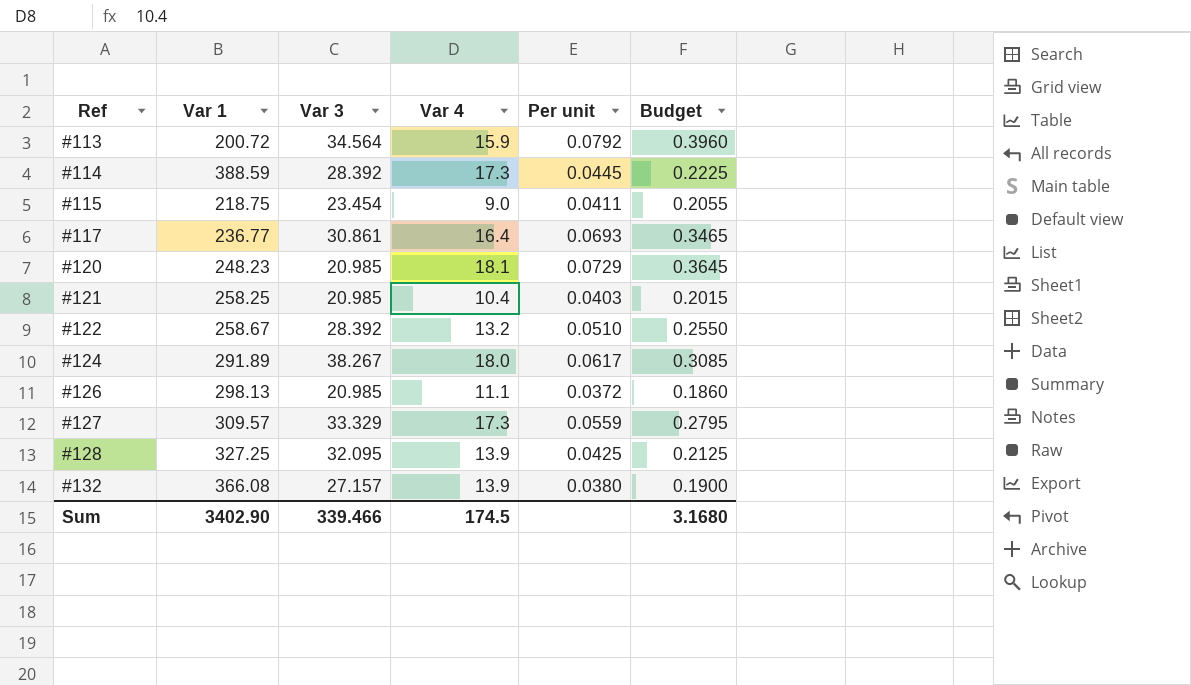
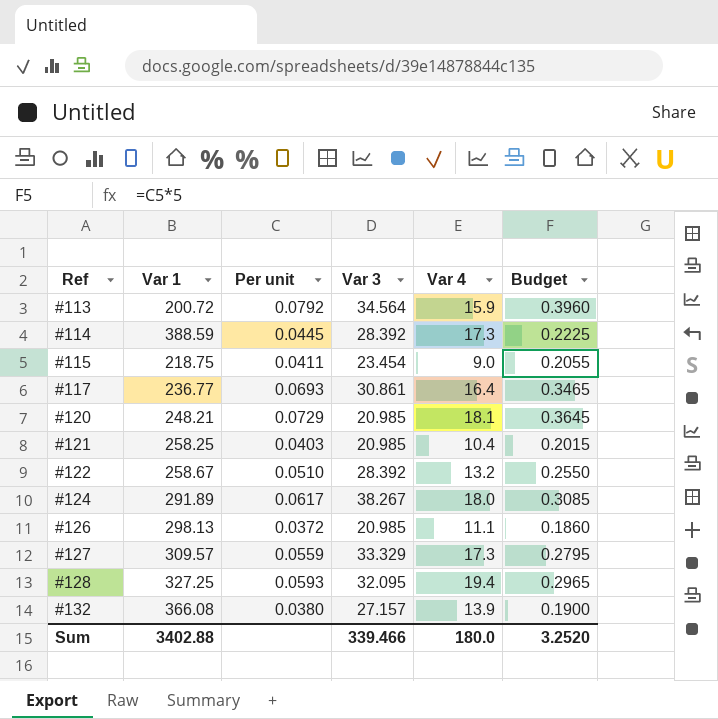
column Per unit | position: 5 -> 3
#120 | Var 1: 248.23 -> 248.21
#128 | Per unit: 0.0425 -> 0.0593
#128 | Var 4: 13.9 -> 19.4
#128 | Budget: 0.2125 -> 0.2965
Sum | Var 1: 3402.90 -> 3402.88
Sum | Var 4: 174.5 -> 180.0
Sum | Budget: 3.1680 -> 3.2520

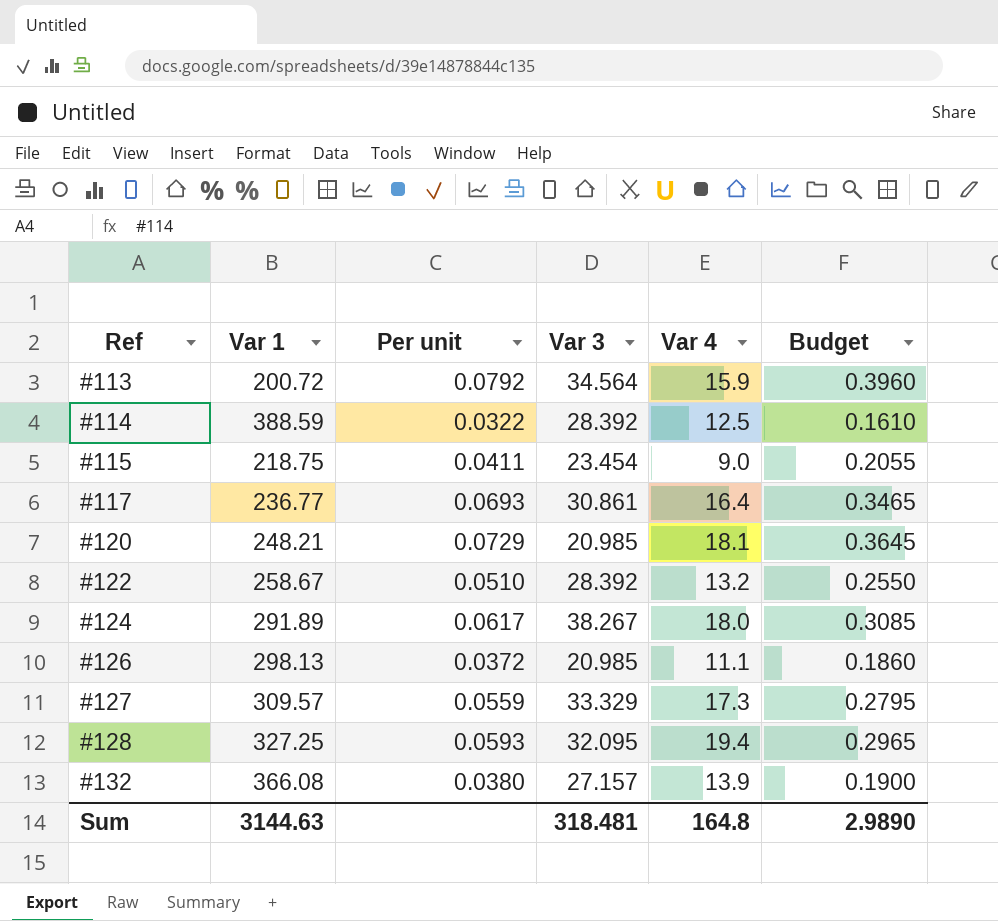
row #121: 258.25 | 0.0403 | 20.985 | 10.4 | 0.2015 -> none
#114 | Per unit: 0.0445 -> 0.0322
#114 | Var 4: 17.3 -> 12.5
#114 | Budget: 0.2225 -> 0.1610
Sum | Var 1: 3402.88 -> 3144.63
Sum | Var 3: 339.466 -> 318.481
Sum | Var 4: 180.0 -> 164.8
Sum | Budget: 3.2520 -> 2.9890

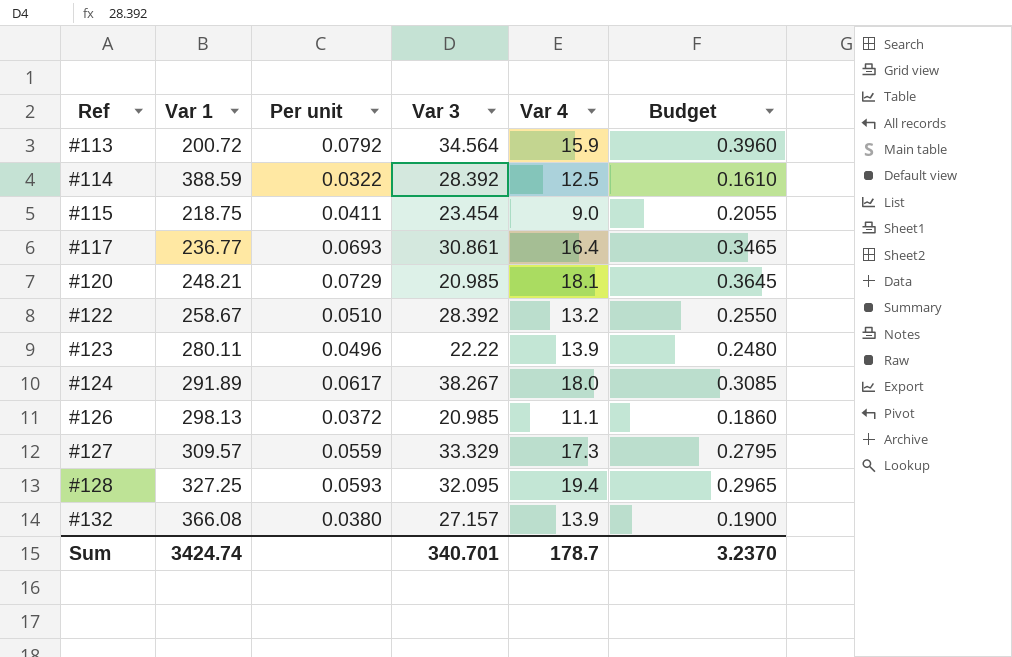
row #123: none -> 280.11 | 0.0496 | 22.22 | 13.9 | 0.2480
Sum | Var 1: 3144.63 -> 3424.74
Sum | Var 3: 318.481 -> 340.701
Sum | Var 4: 164.8 -> 178.7
Sum | Budget: 2.9890 -> 3.2370

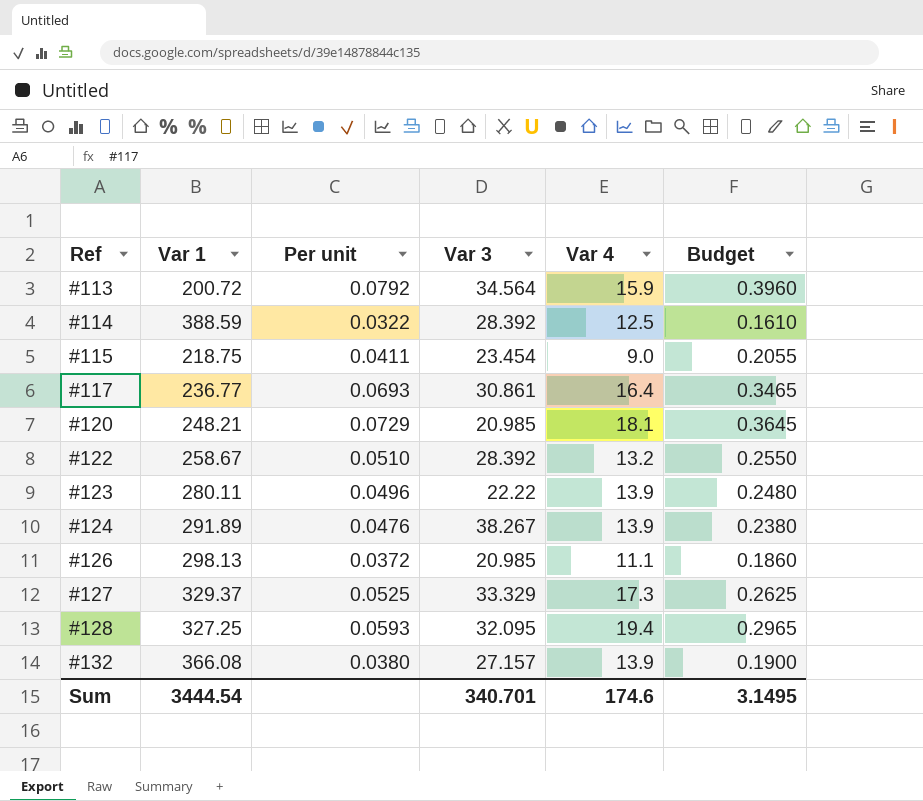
#124 | Per unit: 0.0617 -> 0.0476
#124 | Var 4: 18.0 -> 13.9
#124 | Budget: 0.3085 -> 0.2380
#127 | Var 1: 309.57 -> 329.37
#127 | Per unit: 0.0559 -> 0.0525
#127 | Budget: 0.2795 -> 0.2625
Sum | Var 1: 3424.74 -> 3444.54
Sum | Var 4: 178.7 -> 174.6
Sum | Budget: 3.2370 -> 3.1495

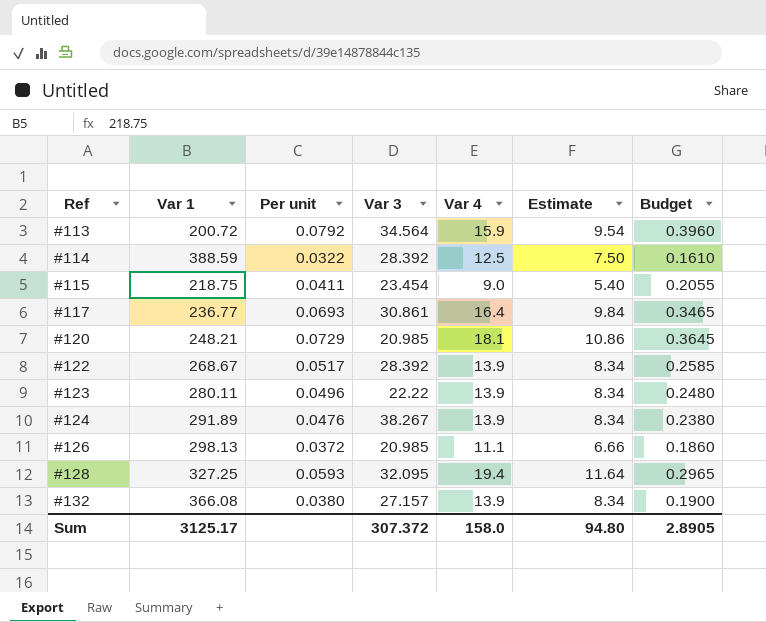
column Estimate | formula: none -> [Var 4] * 0.6
row #127: 329.37 | 0.0525 | 33.329 | 17.3 | 0.2625 -> none
#122 | Var 1: 258.67 -> 268.67
#122 | Per unit: 0.0510 -> 0.0517
#122 | Var 4: 13.2 -> 13.9
#122 | Budget: 0.2550 -> 0.2585
Sum | Var 1: 3444.54 -> 3125.17
Sum | Var 3: 340.701 -> 307.372
Sum | Var 4: 174.6 -> 158.0
Sum | Budget: 3.1495 -> 2.8905

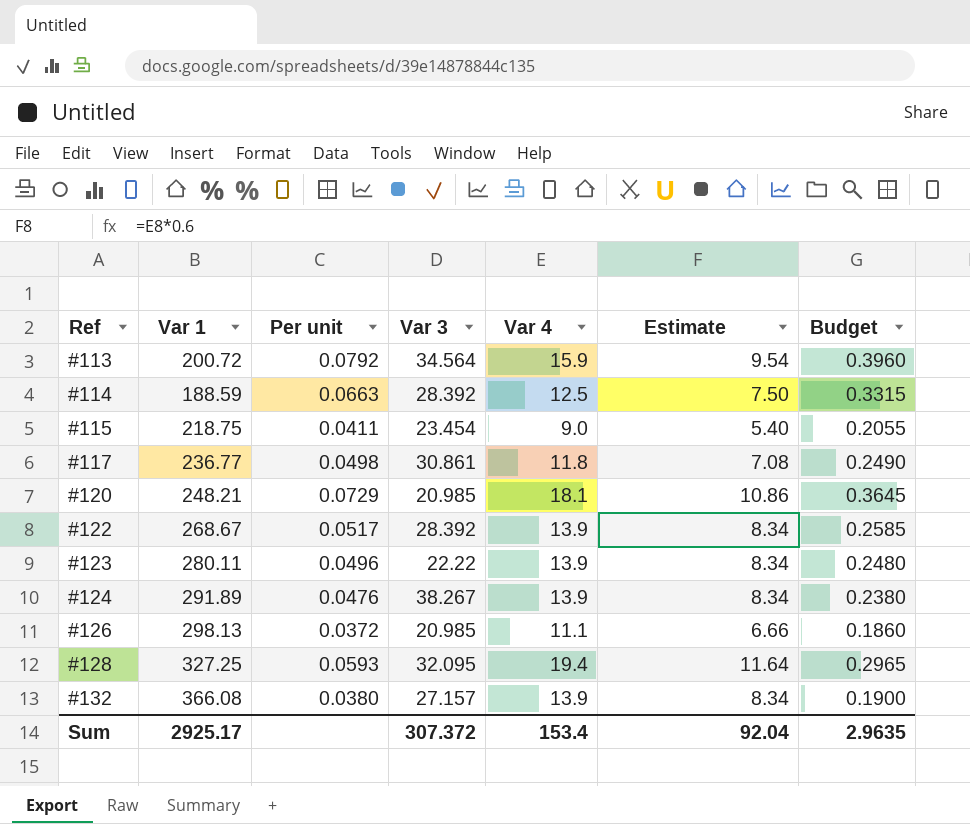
#114 | Var 1: 388.59 -> 188.59
#114 | Per unit: 0.0322 -> 0.0663
#114 | Budget: 0.1610 -> 0.3315
#117 | Per unit: 0.0693 -> 0.0498
#117 | Var 4: 16.4 -> 11.8
#117 | Estimate: 9.84 -> 7.08
#117 | Budget: 0.3465 -> 0.2490
Sum | Var 1: 3125.17 -> 2925.17
Sum | Var 4: 158.0 -> 153.4
Sum | Estimate: 94.80 -> 92.04
Sum | Budget: 2.8905 -> 2.9635

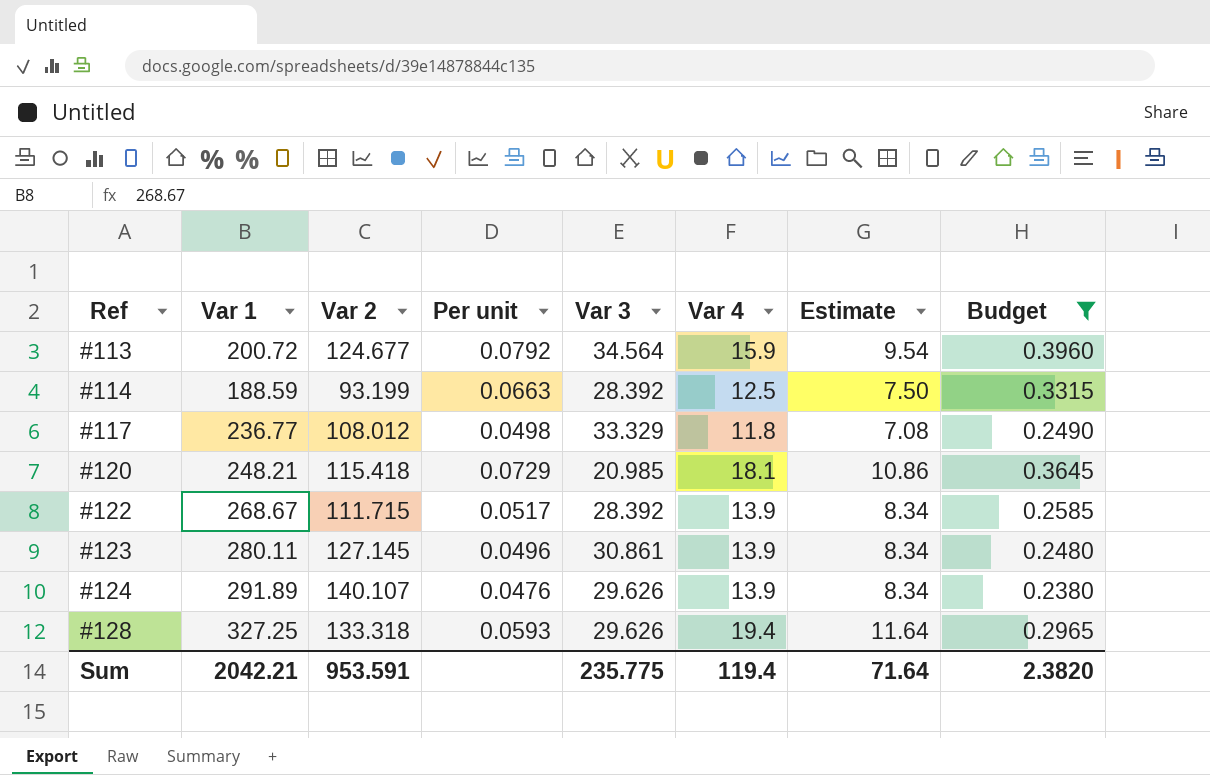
filter: none -> Budget >= 0.2380
column Var 2 | position: none -> 3
#117 | Var 3: 30.861 -> 33.329
#123 | Var 3: 22.22 -> 30.861
#124 | Var 3: 38.267 -> 29.626
#128 | Var 3: 32.095 -> 29.626
Sum | Var 1: 2925.17 -> 2042.21
Sum | Var 3: 307.372 -> 235.775
Sum | Var 4: 153.4 -> 119.4
Sum | Estimate: 92.04 -> 71.64
Sum | Budget: 2.9635 -> 2.3820

